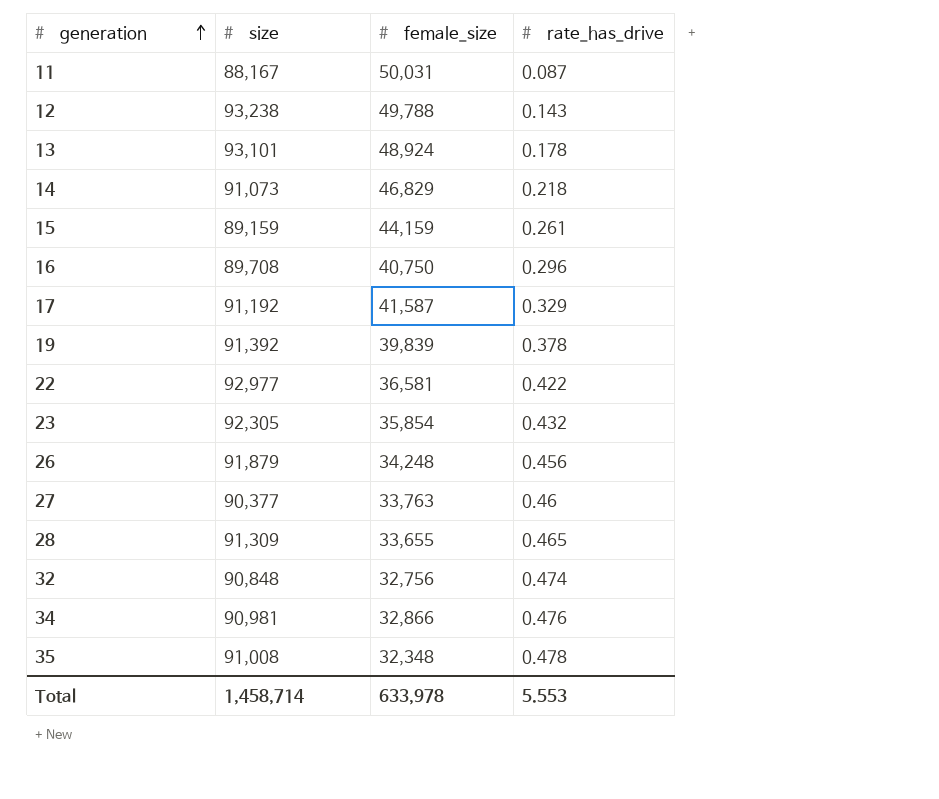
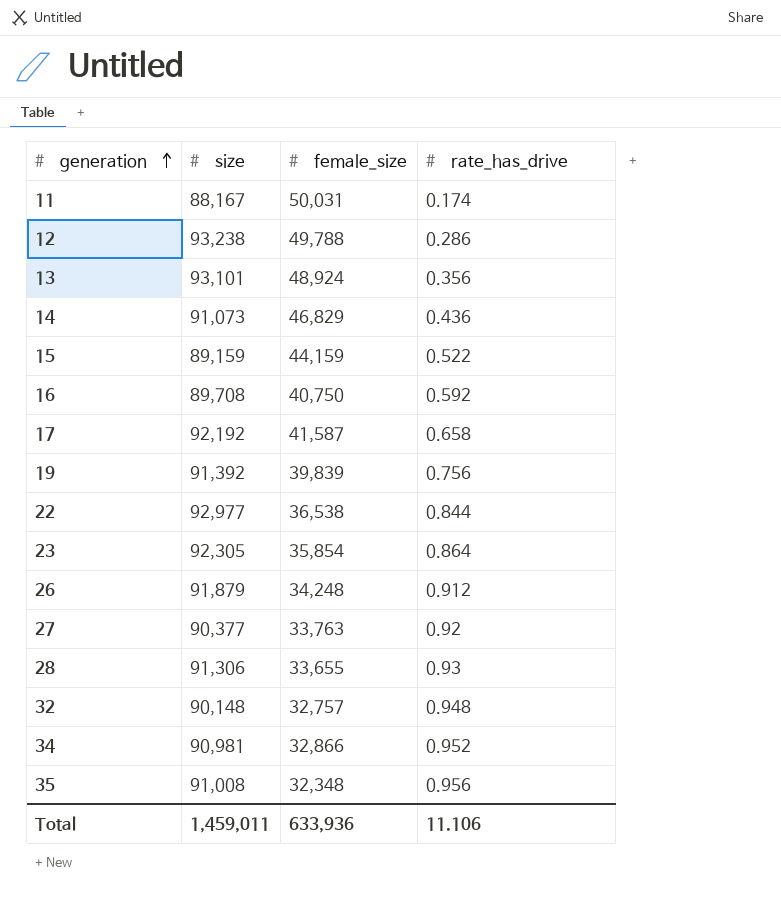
11 | rate_has_drive: 0.087 -> 0.174
12 | rate_has_drive: 0.143 -> 0.286
13 | rate_has_drive: 0.178 -> 0.356
14 | rate_has_drive: 0.218 -> 0.436
15 | rate_has_drive: 0.261 -> 0.522
16 | rate_has_drive: 0.296 -> 0.592
17 | size: 91,192 -> 92,192
17 | rate_has_drive: 0.329 -> 0.658
19 | rate_has_drive: 0.378 -> 0.756
22 | female_size: 36,581 -> 36,538
22 | rate_has_drive: 0.422 -> 0.844
23 | rate_has_drive: 0.432 -> 0.864
26 | rate_has_drive: 0.456 -> 0.912
27 | rate_has_drive: 0.46 -> 0.92
28 | size: 91,309 -> 91,306
28 | rate_has_drive: 0.465 -> 0.93
32 | size: 90,848 -> 90,148
32 | female_size: 32,756 -> 32,757
32 | rate_has_drive: 0.474 -> 0.948
34 | rate_has_drive: 0.476 -> 0.952
35 | rate_has_drive: 0.478 -> 0.956
Total | size: 1,458,714 -> 1,459,011
Total | female_size: 633,978 -> 633,936
Total | rate_has_drive: 5.553 -> 11.106

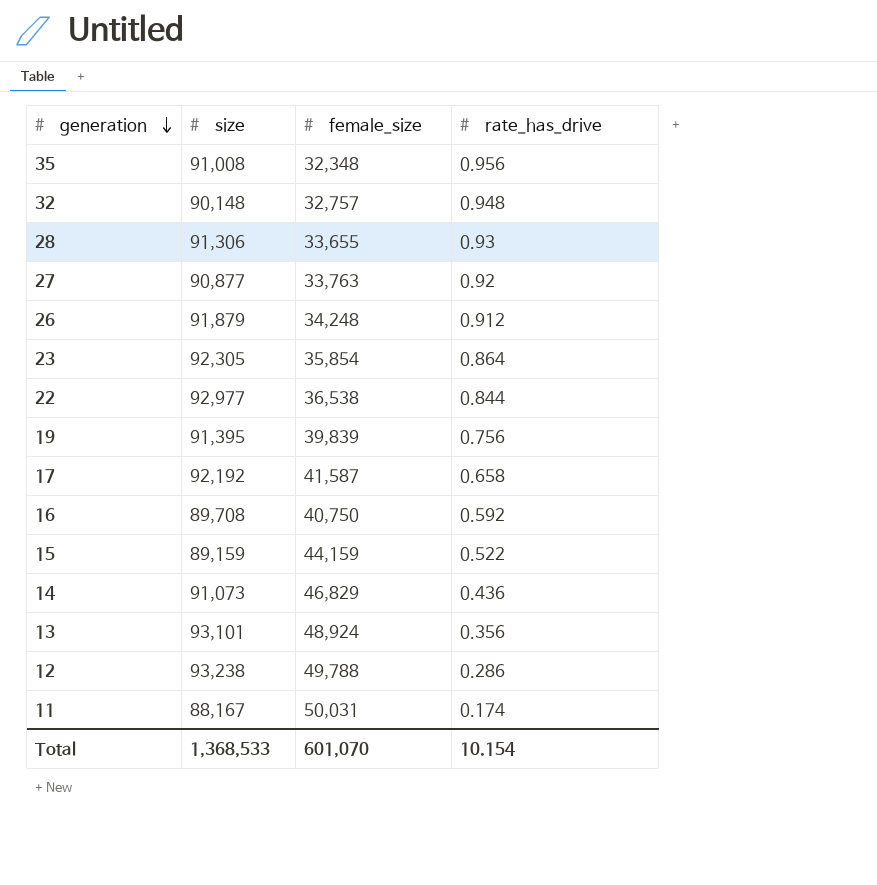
row order: generation ascending -> generation descending
row 34: 90,981 | 32,866 | 0.952 -> none
27 | size: 90,377 -> 90,877
19 | size: 91,392 -> 91,395
Total | size: 1,459,011 -> 1,368,533
Total | female_size: 633,936 -> 601,070
Total | rate_has_drive: 11.106 -> 10.154

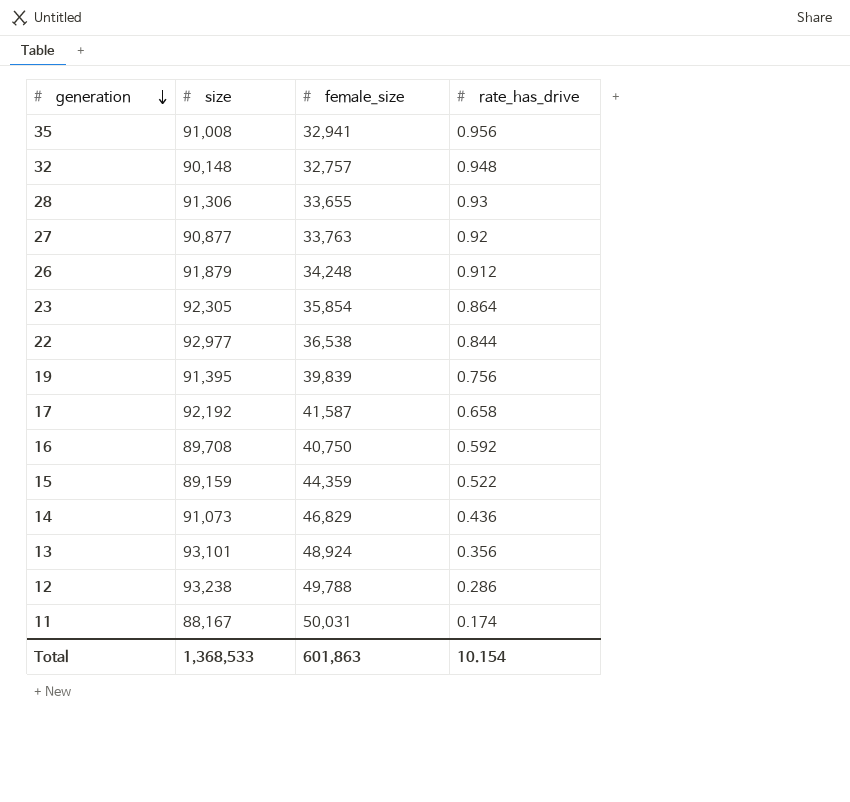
35 | female_size: 32,348 -> 32,941
15 | female_size: 44,159 -> 44,359
Total | female_size: 601,070 -> 601,863

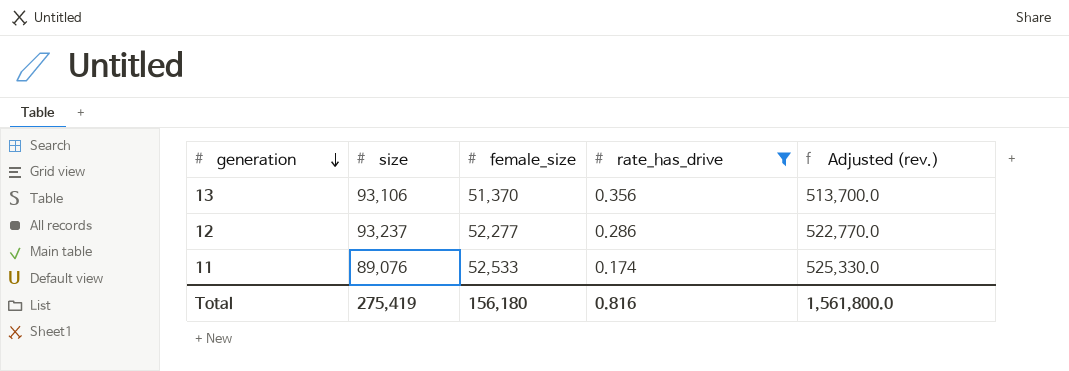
filter: none -> rate_has_drive <= 0.356
column Adjusted (rev.) | formula: none -> [female_size] * 10
13 | size: 93,101 -> 93,106
13 | female_size: 48,924 -> 51,370
12 | size: 93,238 -> 93,237
12 | female_size: 49,788 -> 52,277
11 | size: 88,167 -> 89,076
11 | female_size: 50,031 -> 52,533
Total | size: 1,368,533 -> 275,419
Total | female_size: 601,863 -> 156,180
Total | rate_has_drive: 10.154 -> 0.816

